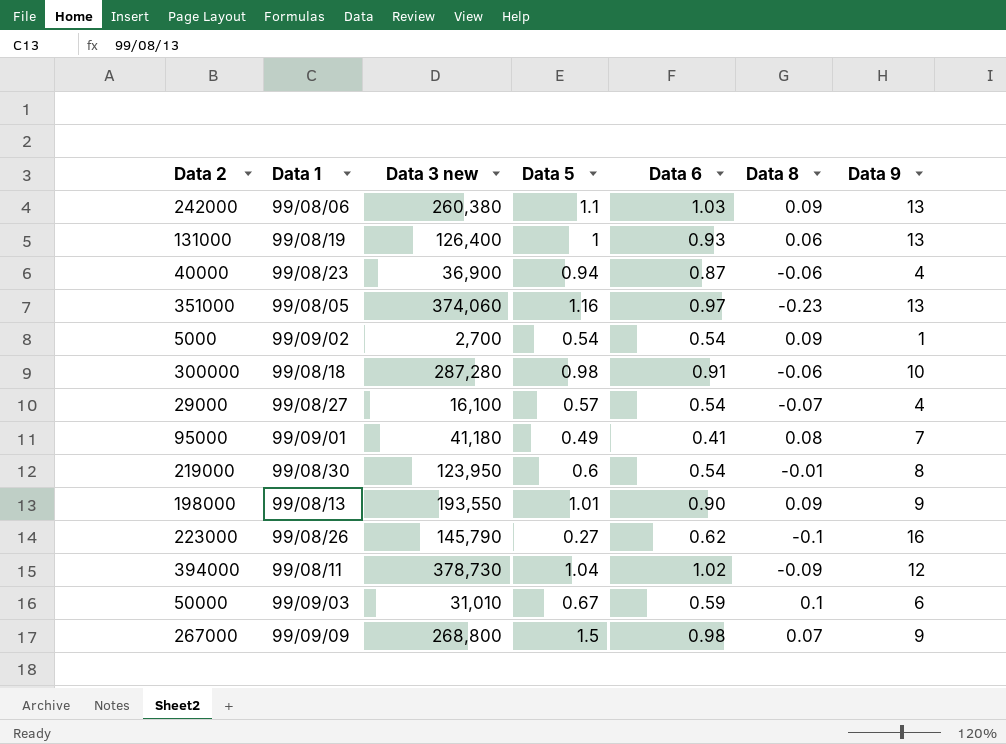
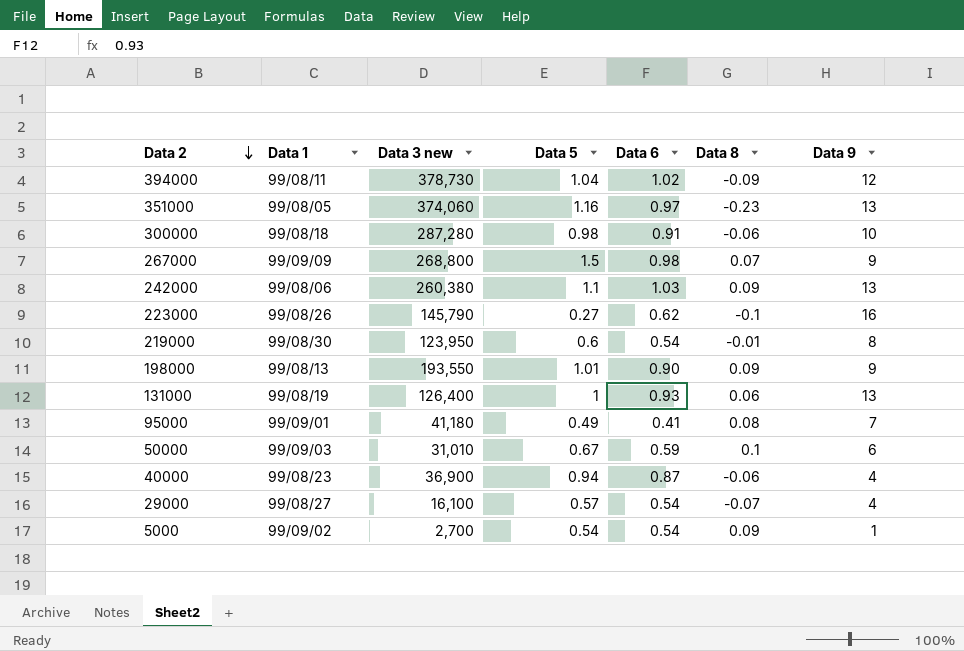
row order: none -> Data 2 descending

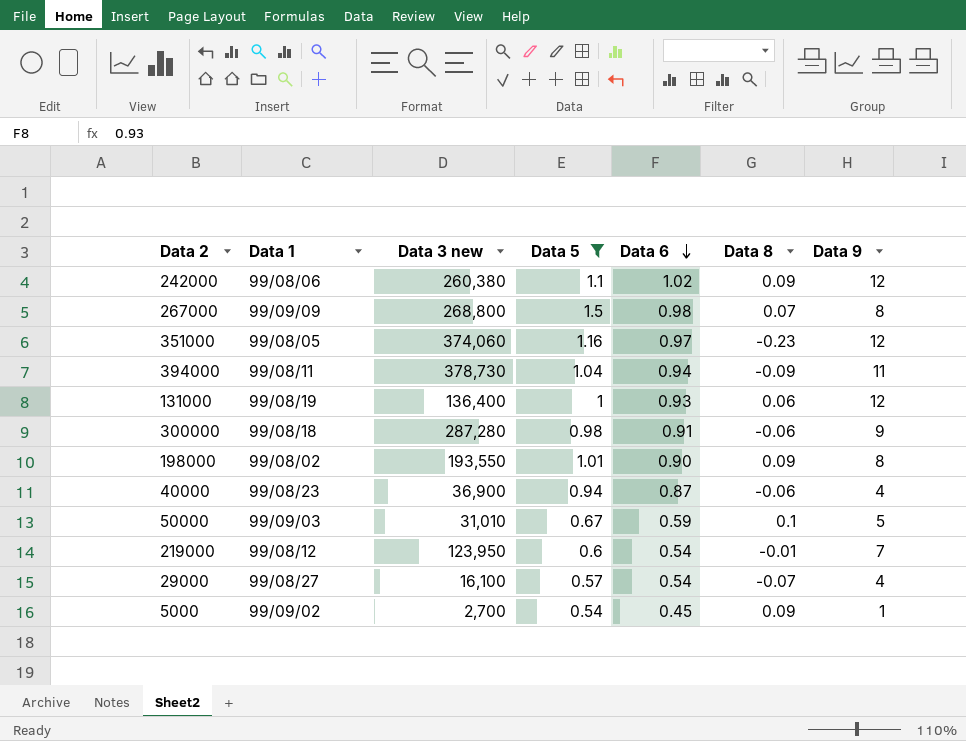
filter: none -> Data 5 >= 0.54
row order: Data 2 descending -> Data 6 descending
242000 | Data 6: 1.03 -> 1.02
242000 | Data 9: 13 -> 12
267000 | Data 9: 9 -> 8
351000 | Data 9: 13 -> 12
394000 | Data 6: 1.02 -> 0.94
394000 | Data 9: 12 -> 11
131000 | Data 3 new: 126,400 -> 136,400
131000 | Data 9: 13 -> 12
300000 | Data 9: 10 -> 9
198000 | Data 1: 99/08/13 -> 99/08/02
198000 | Data 9: 9 -> 8
50000 | Data 9: 6 -> 5
219000 | Data 1: 99/08/30 -> 99/08/12
219000 | Data 9: 8 -> 7
5000 | Data 6: 0.54 -> 0.45

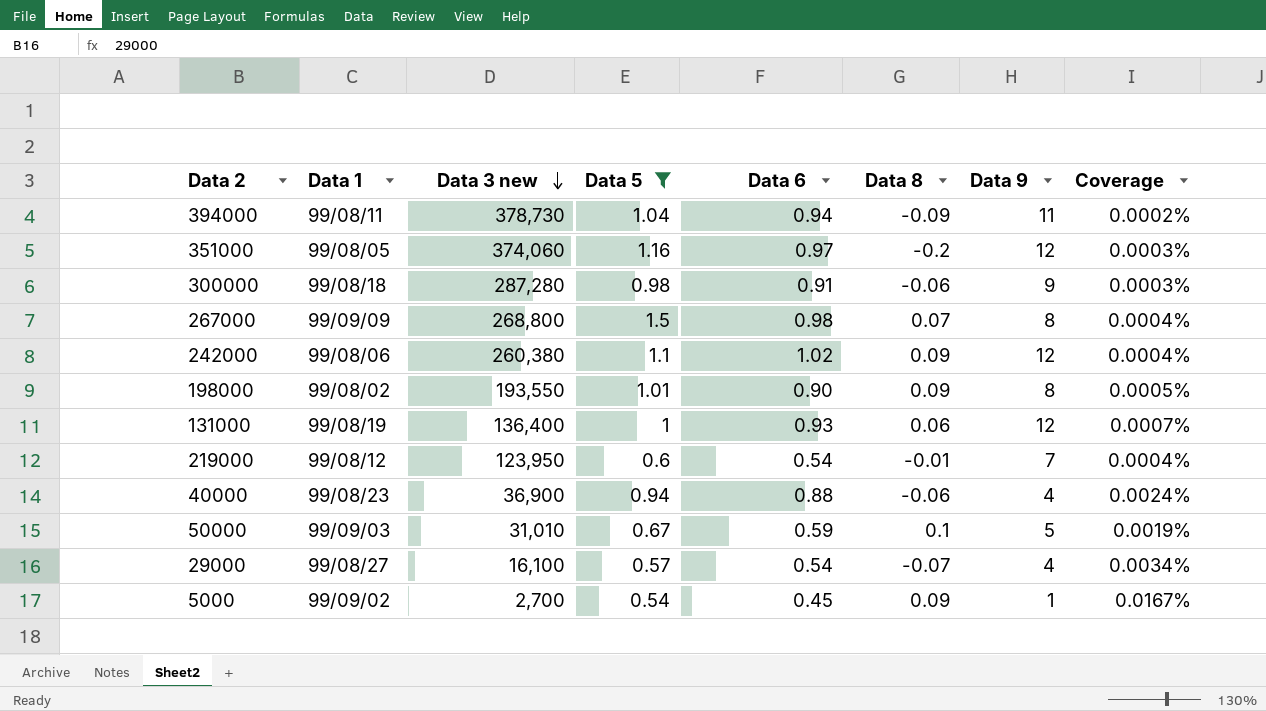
row order: Data 6 descending -> Data 3 new descending
column Coverage | formula: none -> [Data 6] / [Data 3 new]
351000 | Data 8: -0.23 -> -0.2
40000 | Data 6: 0.87 -> 0.88

